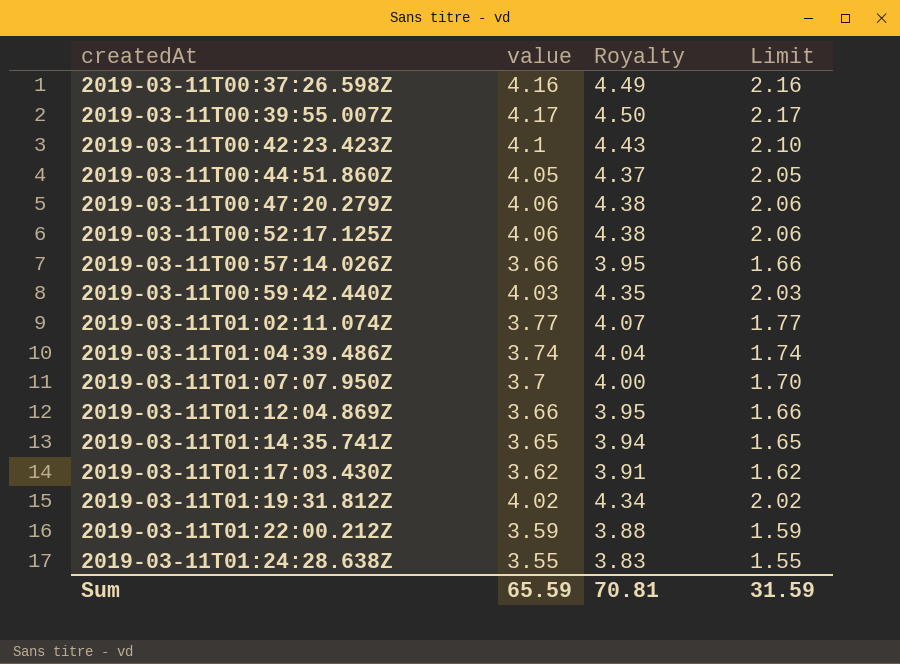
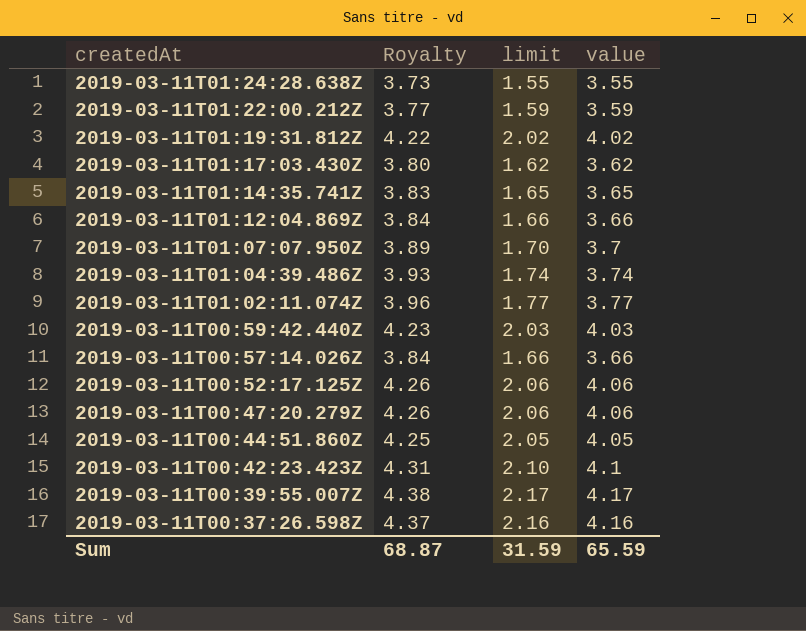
row order: createdAt ascending -> createdAt descending
column Royalty | formula: [value] * 1.08 -> [value] * 1.05
column name: Limit -> limit
column value | position: 2 -> 4
Sum | Royalty: 70.81 -> 68.87

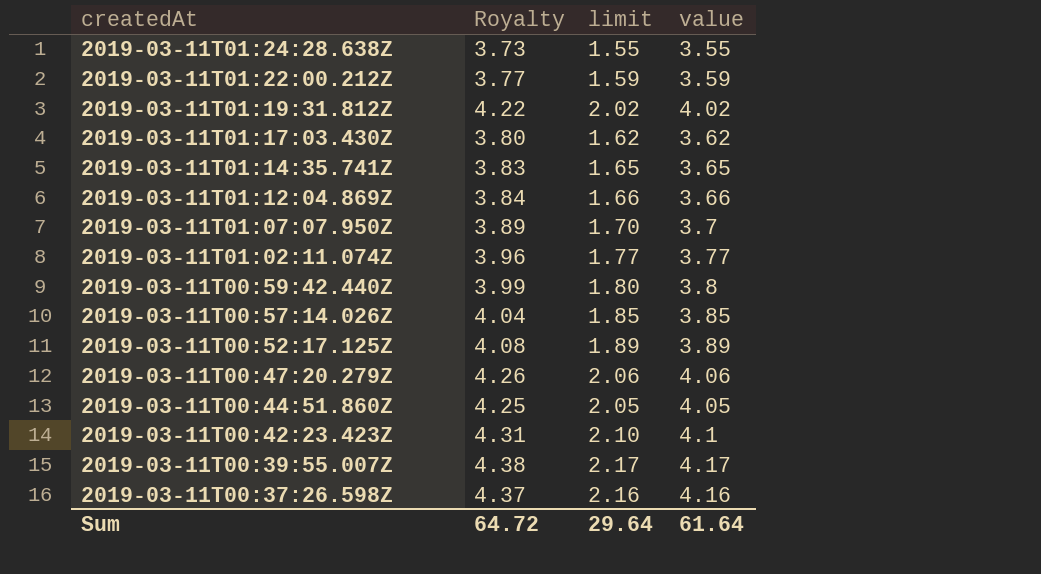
row 2019-03-11T01:04:39.486Z: 3.93 | 1.74 | 3.74 -> none
2019-03-11T00:59:42.440Z | Royalty: 4.23 -> 3.99
2019-03-11T00:59:42.440Z | limit: 2.03 -> 1.80
2019-03-11T00:59:42.440Z | value: 4.03 -> 3.8
2019-03-11T00:57:14.026Z | Royalty: 3.84 -> 4.04
2019-03-11T00:57:14.026Z | limit: 1.66 -> 1.85
2019-03-11T00:57:14.026Z | value: 3.66 -> 3.85
2019-03-11T00:52:17.125Z | Royalty: 4.26 -> 4.08
2019-03-11T00:52:17.125Z | limit: 2.06 -> 1.89
2019-03-11T00:52:17.125Z | value: 4.06 -> 3.89
Sum | Royalty: 68.87 -> 64.72
Sum | limit: 31.59 -> 29.64
Sum | value: 65.59 -> 61.64

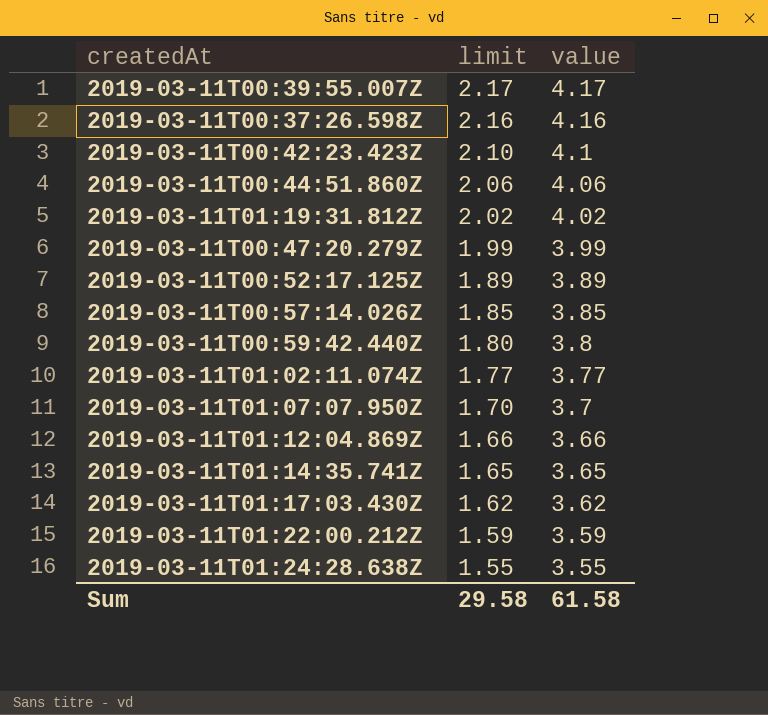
row order: createdAt descending -> limit descending
column Royalty | formula: [value] * 1.05 -> none
2019-03-11T00:44:51.860Z | limit: 2.05 -> 2.06
2019-03-11T00:44:51.860Z | value: 4.05 -> 4.06
2019-03-11T00:47:20.279Z | limit: 2.06 -> 1.99
2019-03-11T00:47:20.279Z | value: 4.06 -> 3.99
Sum | limit: 29.64 -> 29.58
Sum | value: 61.64 -> 61.58

